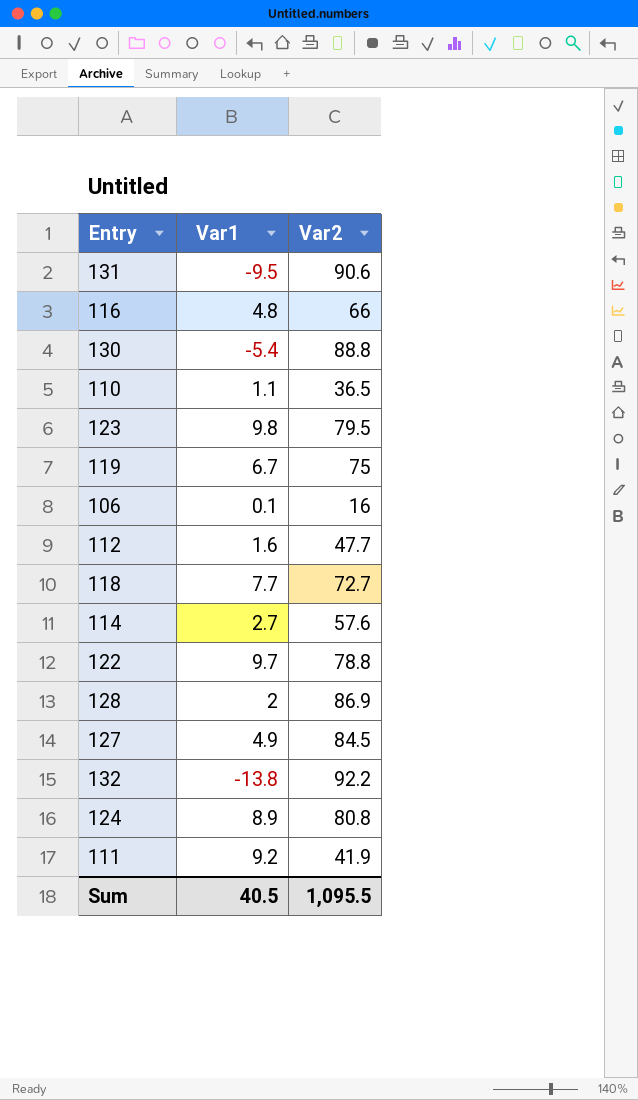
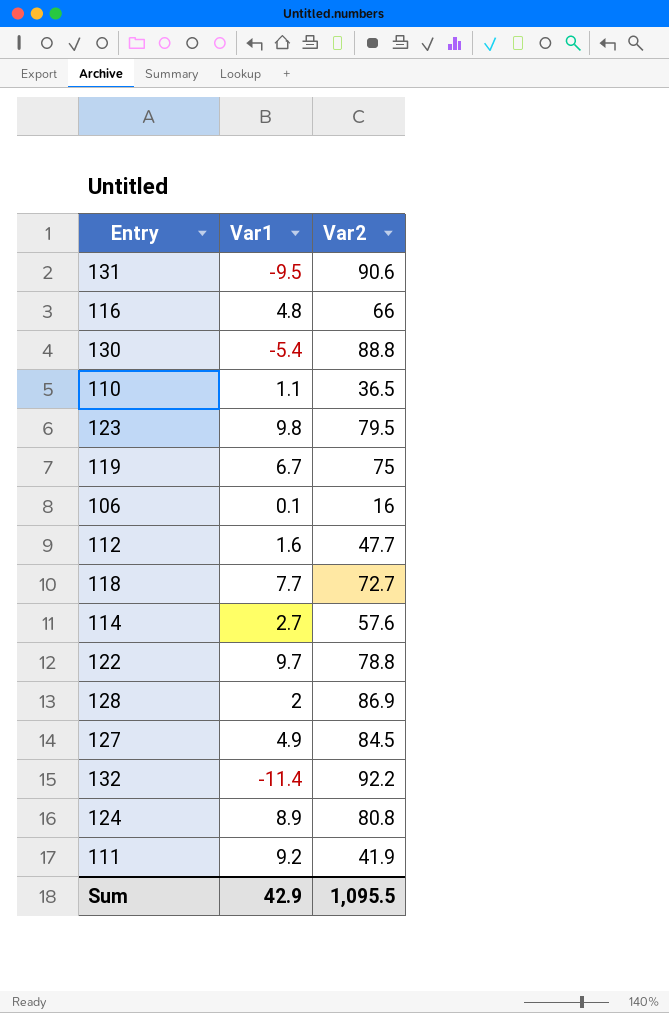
132 | Var1: -13.8 -> -11.4
Sum | Var1: 40.5 -> 42.9

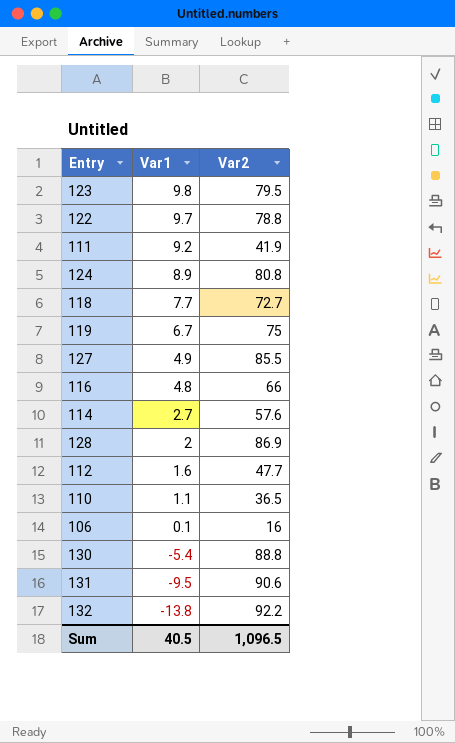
row order: none -> Var1 descending
127 | Var2: 84.5 -> 85.5
132 | Var1: -11.4 -> -13.8
Sum | Var1: 42.9 -> 40.5
Sum | Var2: 1,095.5 -> 1,096.5

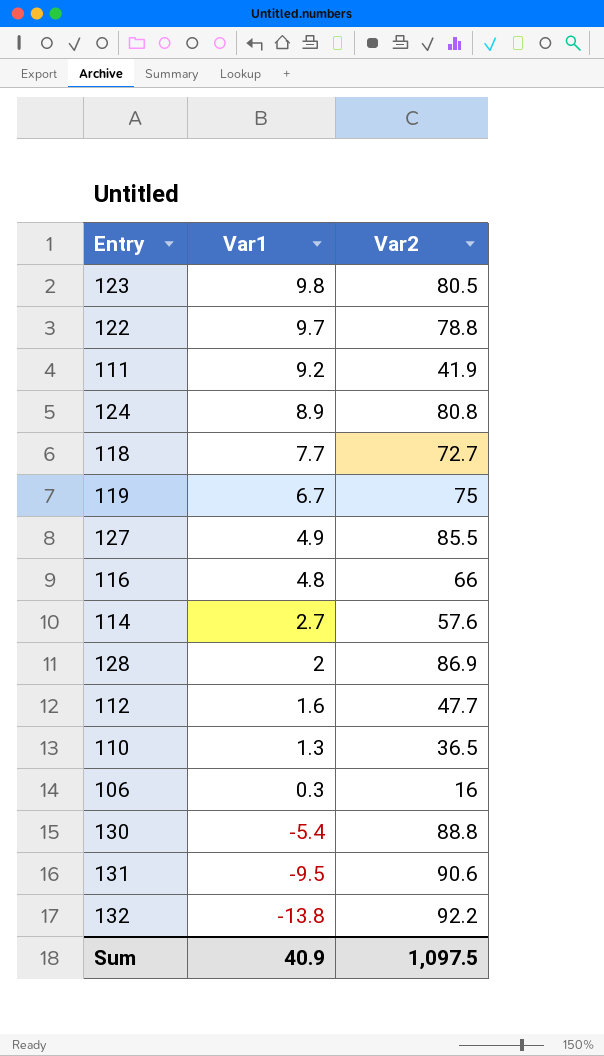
123 | Var2: 79.5 -> 80.5
110 | Var1: 1.1 -> 1.3
106 | Var1: 0.1 -> 0.3
Sum | Var1: 40.5 -> 40.9
Sum | Var2: 1,096.5 -> 1,097.5

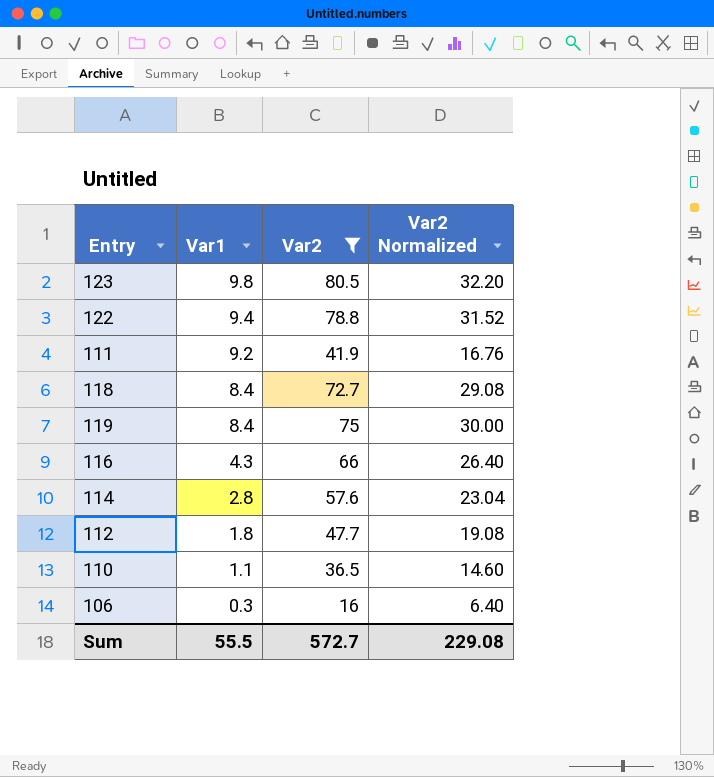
filter: none -> Var2 <= 80.5
column Var2 Normalized | formula: none -> [Var2] * 0.4
122 | Var1: 9.7 -> 9.4
118 | Var1: 7.7 -> 8.4
119 | Var1: 6.7 -> 8.4
116 | Var1: 4.8 -> 4.3
114 | Var1: 2.7 -> 2.8
112 | Var1: 1.6 -> 1.8
110 | Var1: 1.3 -> 1.1
Sum | Var1: 40.9 -> 55.5
Sum | Var2: 1,097.5 -> 572.7

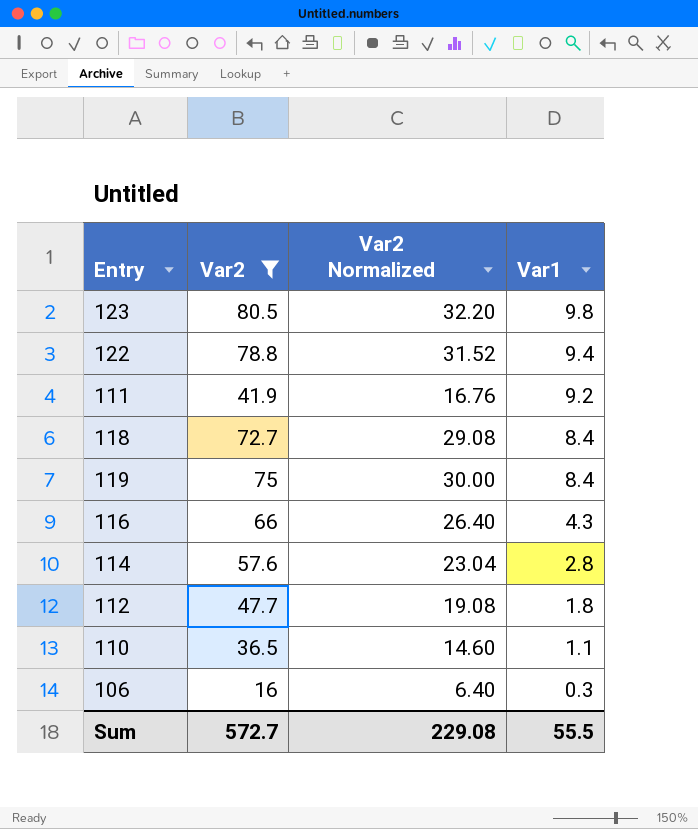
column Var1 | position: 2 -> 4

